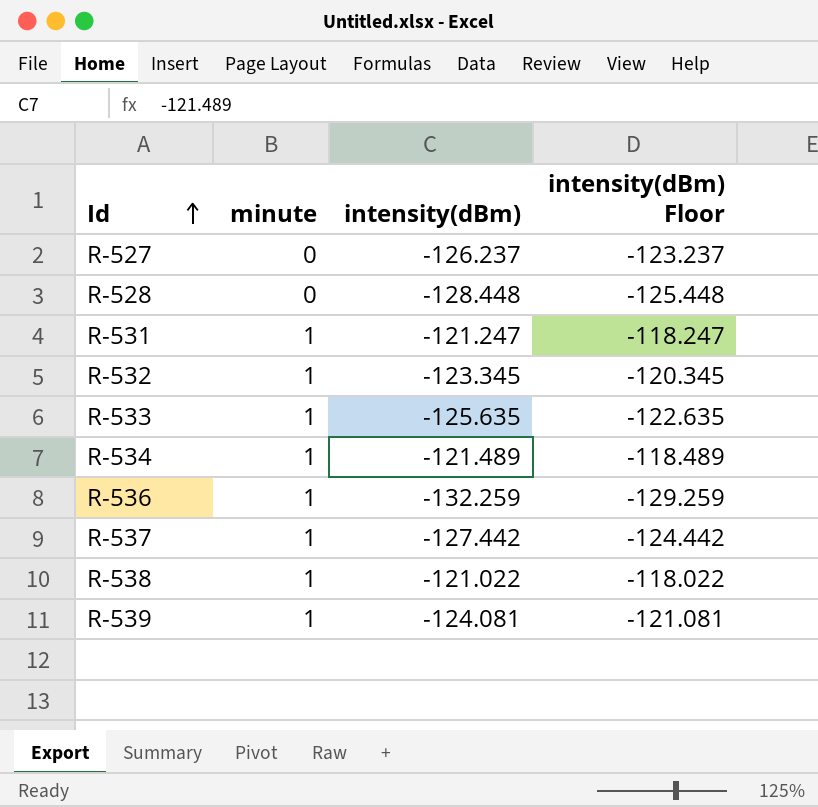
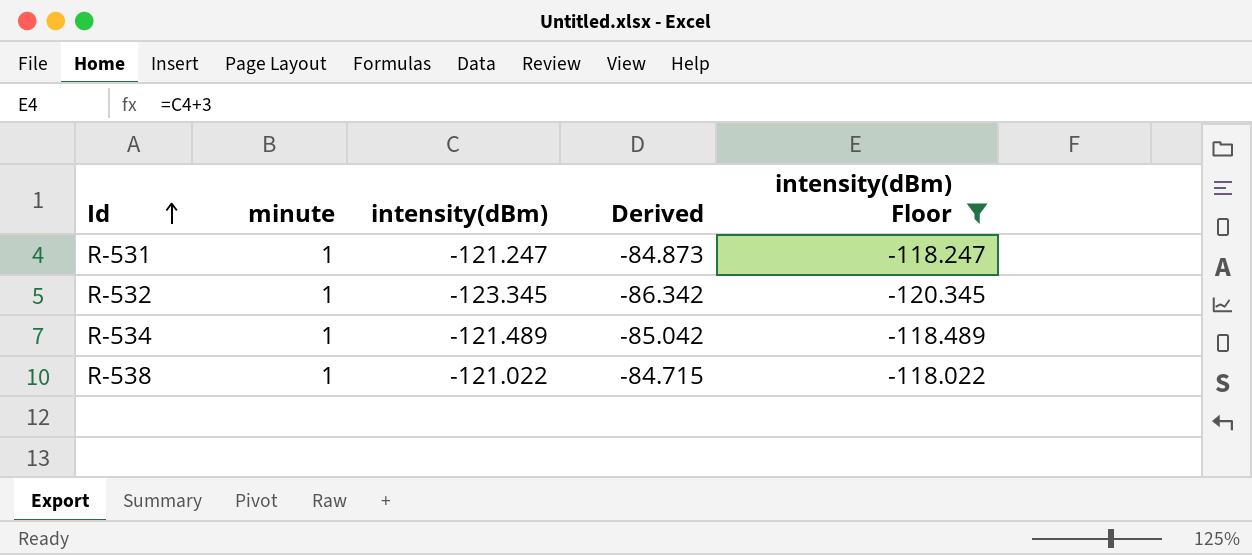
filter: none -> intensity(dBm) Floor >= -120.345
column Derived | formula: none -> [intensity(dBm)] * 0.7

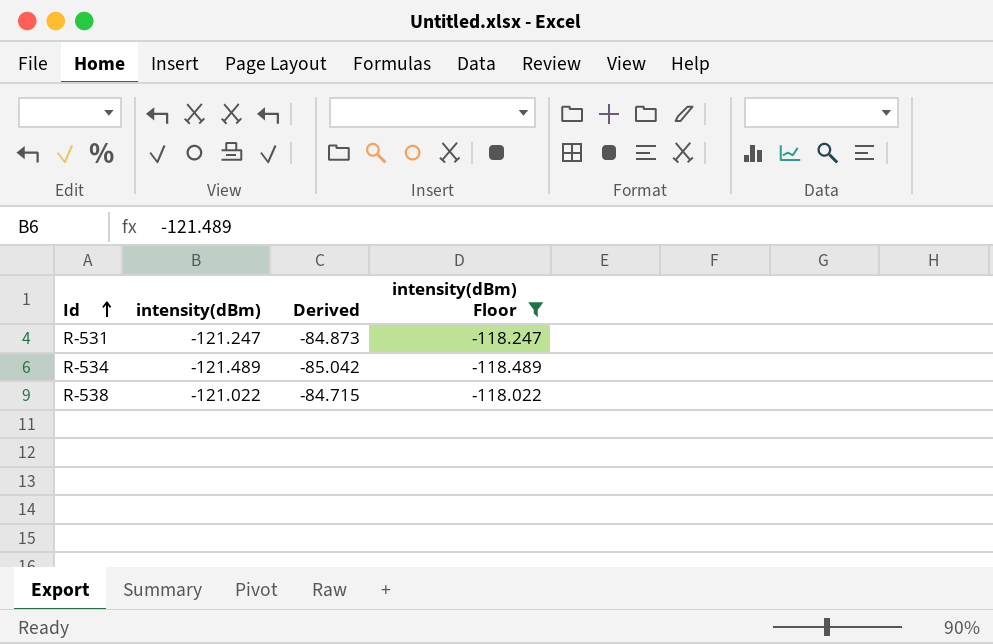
column minute | position: 2 -> none
row R-532: 1 | -123.345 | -86.342 | -120.345 -> none

